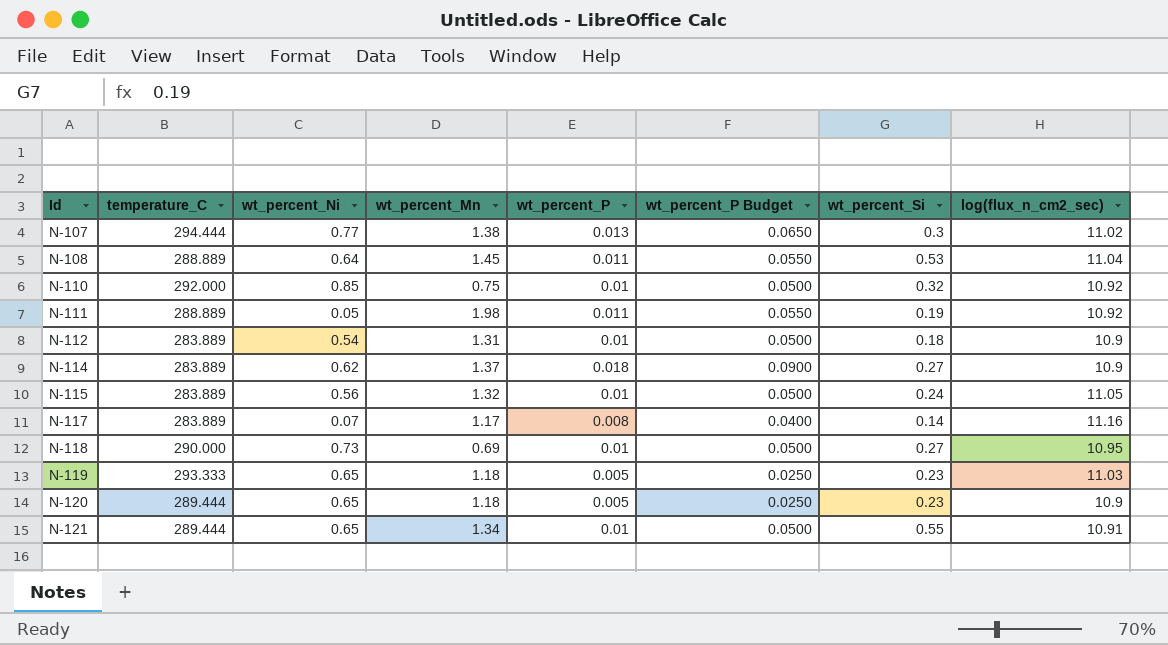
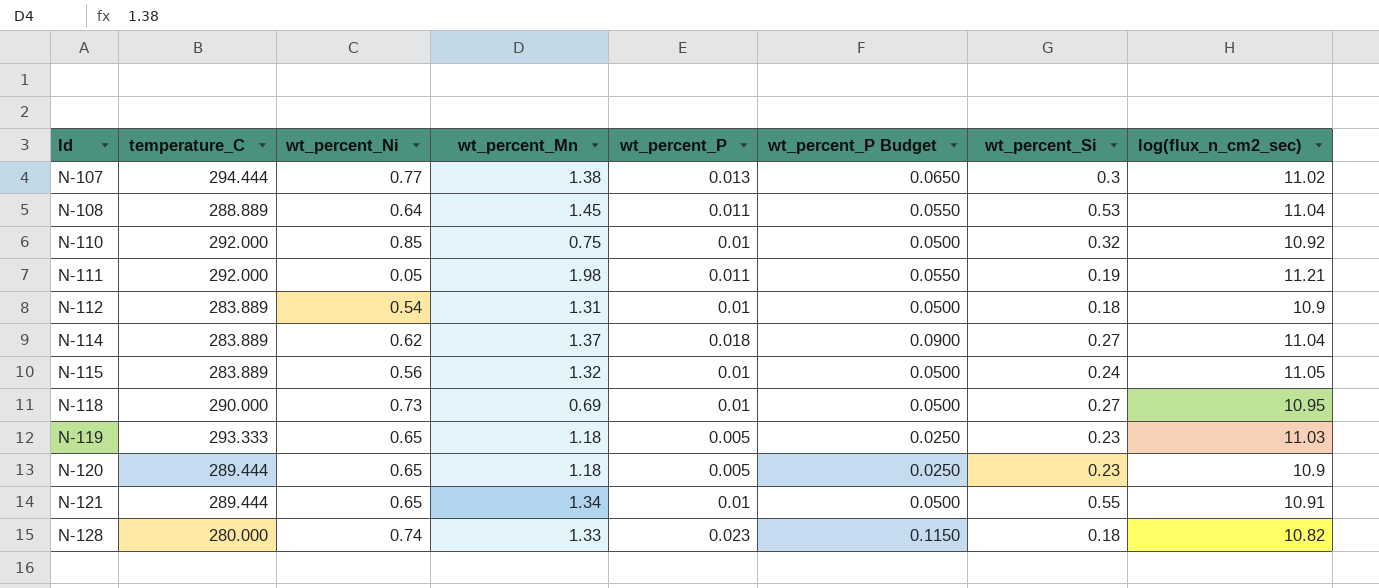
row N-117: 283.889 | 0.07 | 1.17 | 0.008 | 0.0400 | 0.14 | 11.16 -> none
N-111 | temperature_C: 288.889 -> 292.000
N-111 | log(flux_n_cm2_sec): 10.92 -> 11.21
N-114 | log(flux_n_cm2_sec): 10.9 -> 11.04
row N-128: none -> 280.000 | 0.74 | 1.33 | 0.023 | 0.1150 | 0.18 | 10.82

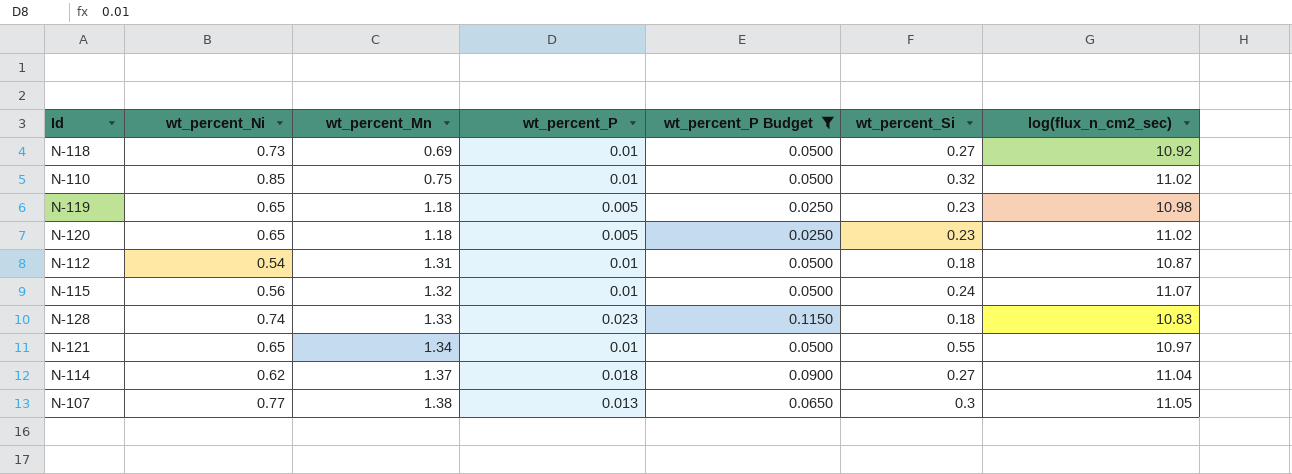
filter: none -> wt_percent_P Budget != 0.0550
row order: Id ascending -> wt_percent_Mn ascending
column temperature_C | position: 2 -> none
N-118 | log(flux_n_cm2_sec): 10.95 -> 10.92
N-110 | log(flux_n_cm2_sec): 10.92 -> 11.02
N-119 | log(flux_n_cm2_sec): 11.03 -> 10.98
N-120 | log(flux_n_cm2_sec): 10.9 -> 11.02
N-112 | log(flux_n_cm2_sec): 10.9 -> 10.87
N-115 | log(flux_n_cm2_sec): 11.05 -> 11.07
N-128 | log(flux_n_cm2_sec): 10.82 -> 10.83
N-121 | log(flux_n_cm2_sec): 10.91 -> 10.97
N-107 | log(flux_n_cm2_sec): 11.02 -> 11.05

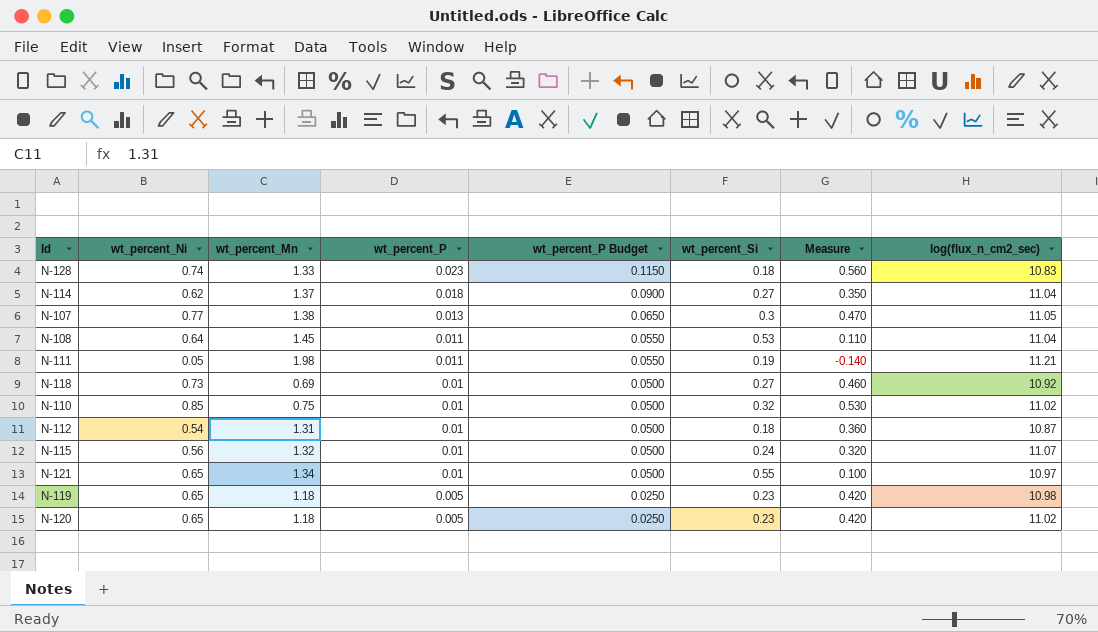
filter: wt_percent_P Budget != 0.0550 -> none
row order: wt_percent_Mn ascending -> wt_percent_P descending
column Measure | formula: none -> [wt_percent_Ni] - [wt_percent_Si]

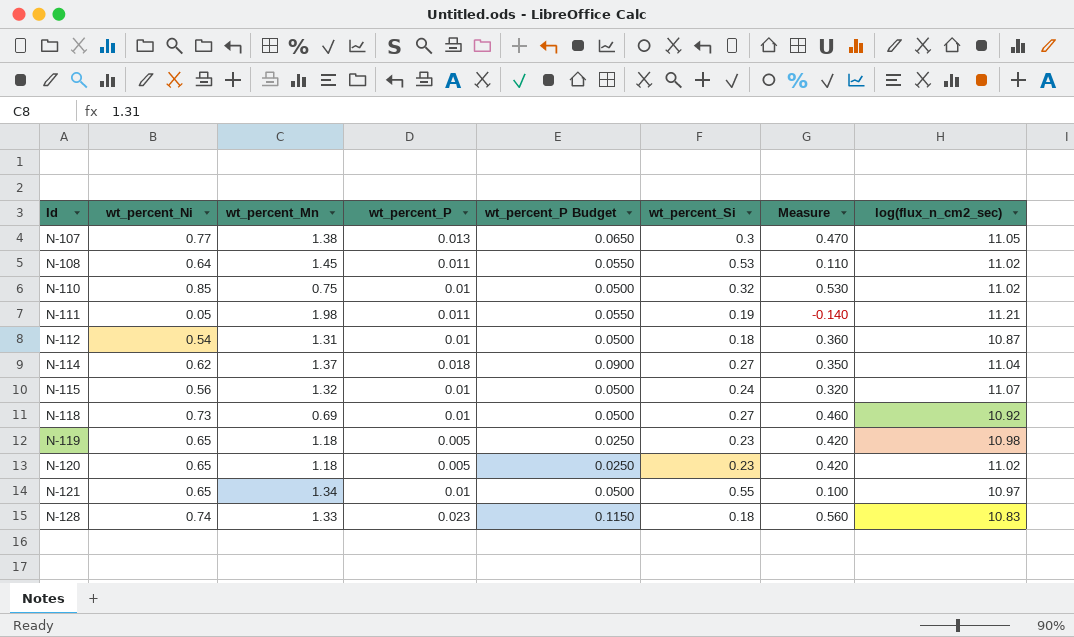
row order: wt_percent_P descending -> Id ascending
N-108 | log(flux_n_cm2_sec): 11.04 -> 11.02

